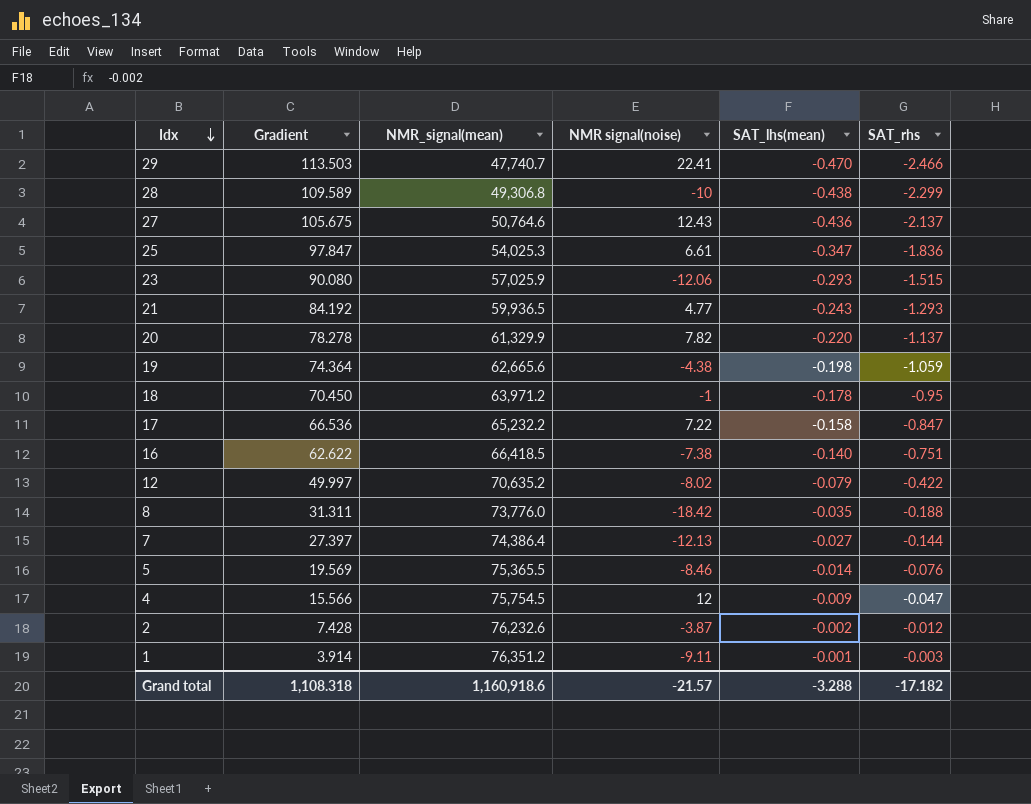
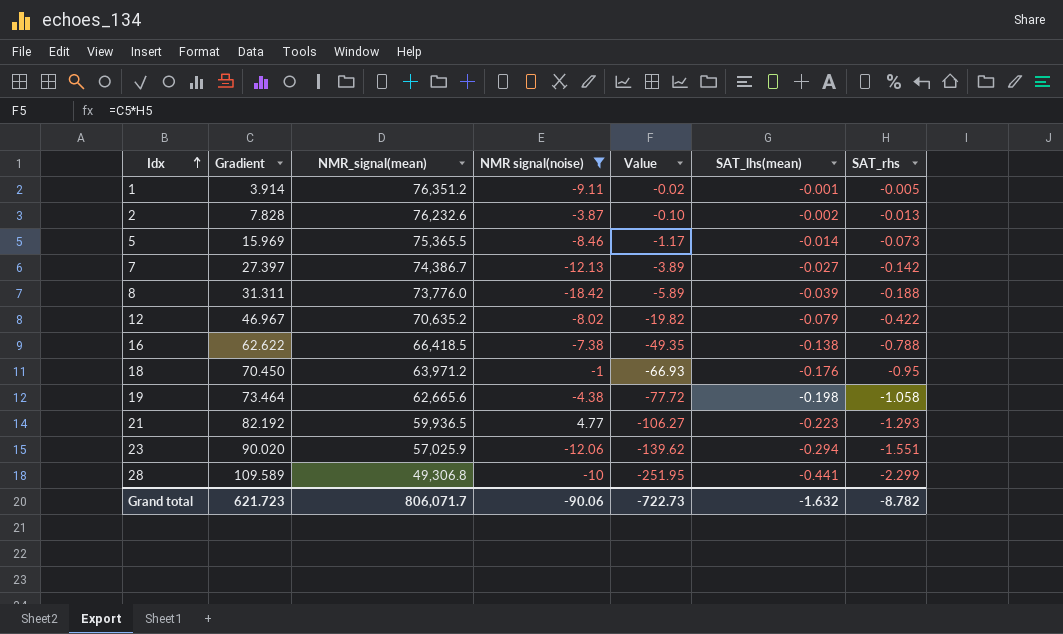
filter: none -> NMR signal(noise) <= 4.77
row order: Idx descending -> Idx ascending
column Value | formula: none -> [Gradient] * [SAT_rhs]
1 | SAT_rhs: -0.003 -> -0.005
2 | Gradient: 7.428 -> 7.828
2 | SAT_rhs: -0.012 -> -0.013
5 | Gradient: 19.569 -> 15.969
5 | SAT_rhs: -0.076 -> -0.073
7 | NMR_signal(mean): 74,386.4 -> 74,386.7
7 | SAT_rhs: -0.144 -> -0.142
8 | SAT_lhs(mean): -0.035 -> -0.039
12 | Gradient: 49.997 -> 46.967
16 | SAT_lhs(mean): -0.140 -> -0.138
16 | SAT_rhs: -0.751 -> -0.788
18 | SAT_lhs(mean): -0.178 -> -0.176
19 | Gradient: 74.364 -> 73.464
19 | SAT_rhs: -1.059 -> -1.058
21 | Gradient: 84.192 -> 82.192
21 | SAT_lhs(mean): -0.243 -> -0.223
23 | Gradient: 90.080 -> 90.020
23 | SAT_lhs(mean): -0.293 -> -0.294
23 | SAT_rhs: -1.515 -> -1.551
28 | SAT_lhs(mean): -0.438 -> -0.441
Grand total | Gradient: 1,108.318 -> 621.723
Grand total | NMR_signal(mean): 1,160,918.6 -> 806,071.7
Grand total | NMR signal(noise): -21.57 -> -90.06
Grand total | SAT_lhs(mean): -3.288 -> -1.632
Grand total | SAT_rhs: -17.182 -> -8.782

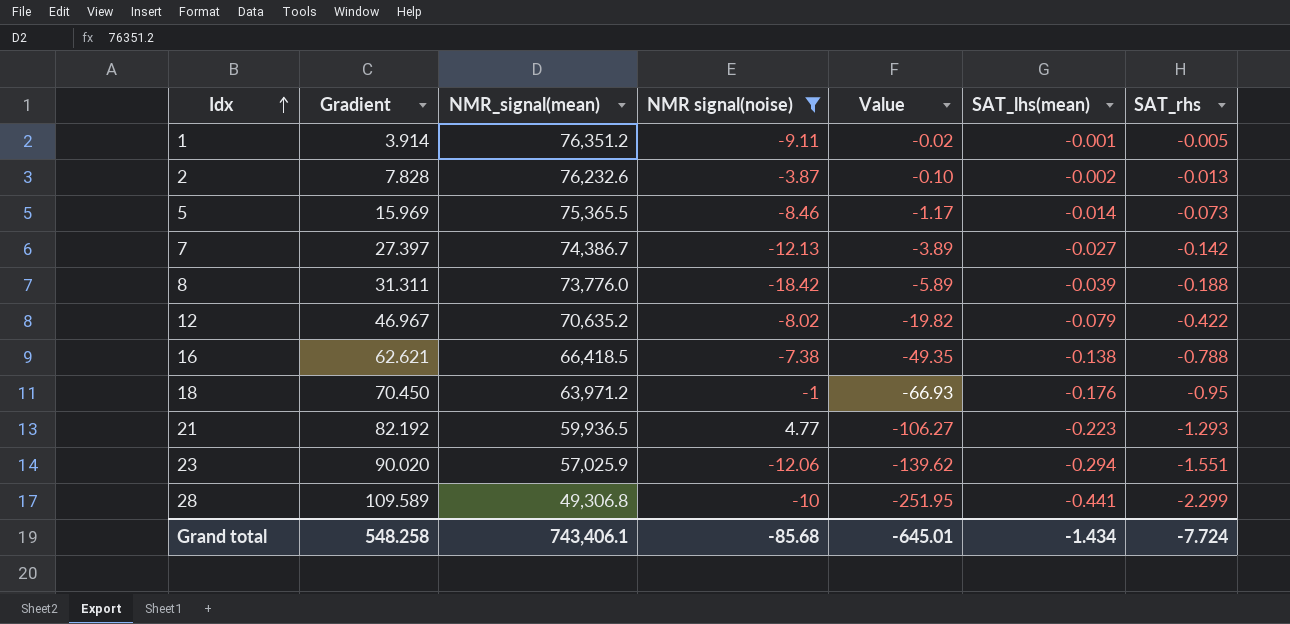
row 19: 73.464 | 62,665.6 | -4.38 | -77.72 | -0.198 | -1.058 -> none
16 | Gradient: 62.622 -> 62.621
Grand total | Gradient: 621.723 -> 548.258
Grand total | NMR_signal(mean): 806,071.7 -> 743,406.1
Grand total | NMR signal(noise): -90.06 -> -85.68
Grand total | Value: -722.73 -> -645.01
Grand total | SAT_lhs(mean): -1.632 -> -1.434
Grand total | SAT_rhs: -8.782 -> -7.724

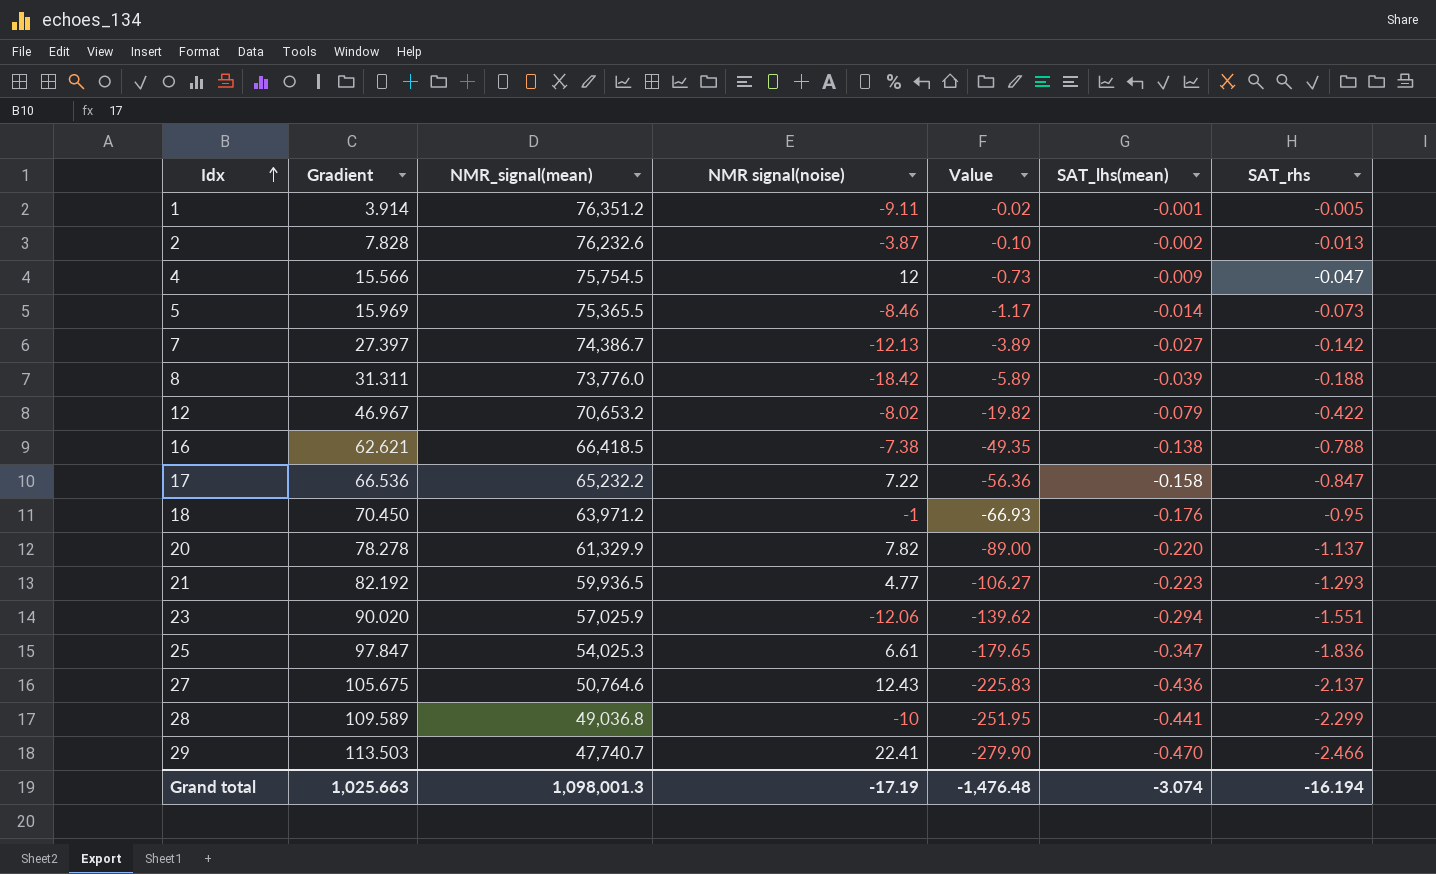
filter: NMR signal(noise) <= 4.77 -> none
12 | NMR_signal(mean): 70,635.2 -> 70,653.2
28 | NMR_signal(mean): 49,306.8 -> 49,036.8
Grand total | Gradient: 548.258 -> 1,025.663
Grand total | NMR_signal(mean): 743,406.1 -> 1,098,001.3
Grand total | NMR signal(noise): -85.68 -> -17.19
Grand total | Value: -645.01 -> -1,476.48
Grand total | SAT_lhs(mean): -1.434 -> -3.074
Grand total | SAT_rhs: -7.724 -> -16.194

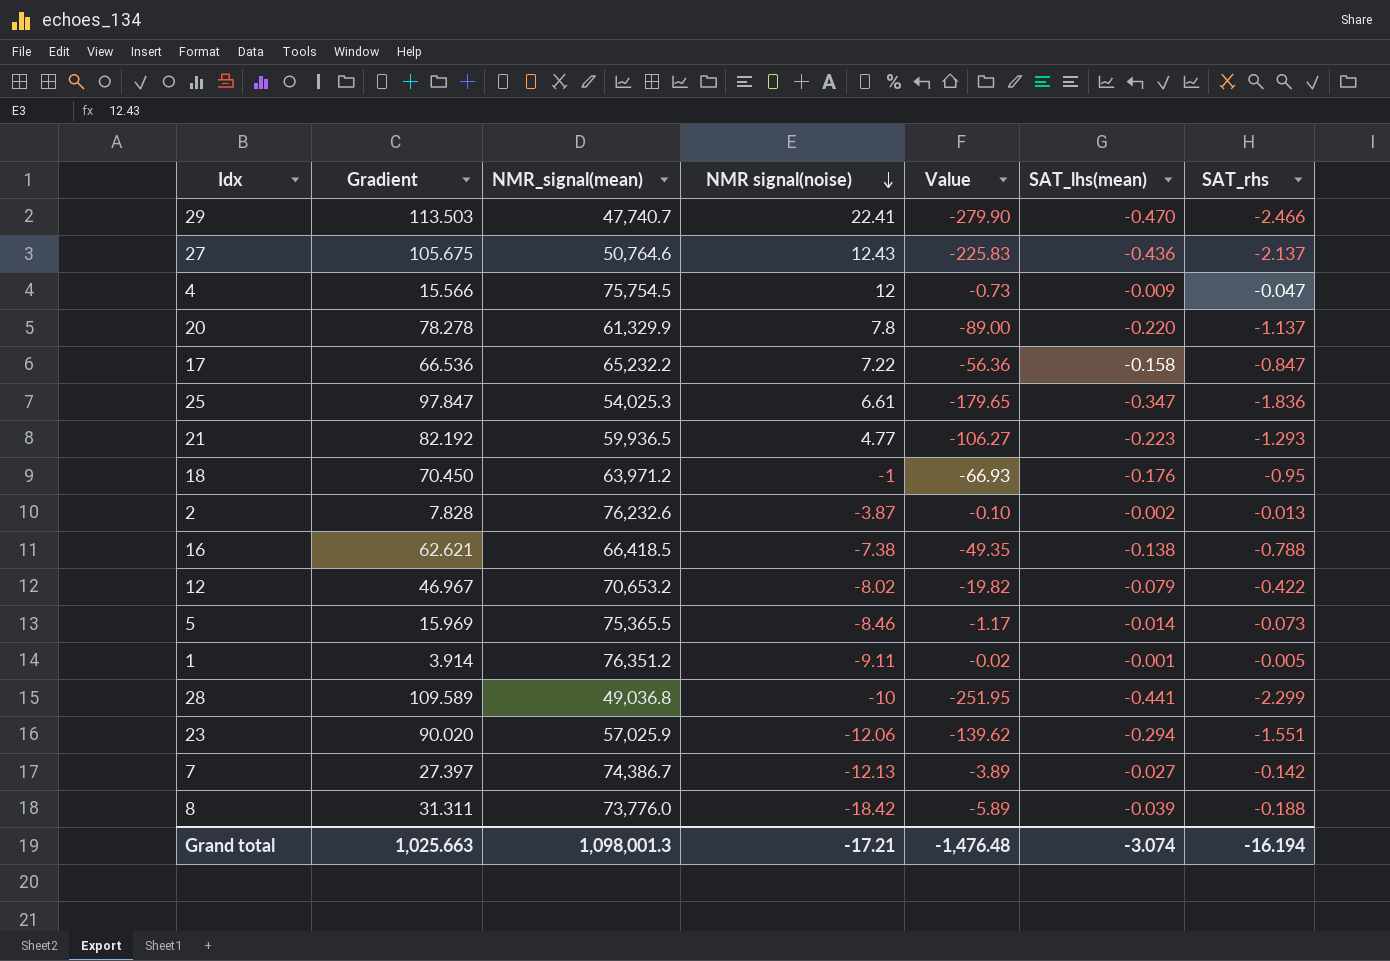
row order: Idx ascending -> NMR signal(noise) descending
20 | NMR signal(noise): 7.82 -> 7.8
Grand total | NMR signal(noise): -17.19 -> -17.21

